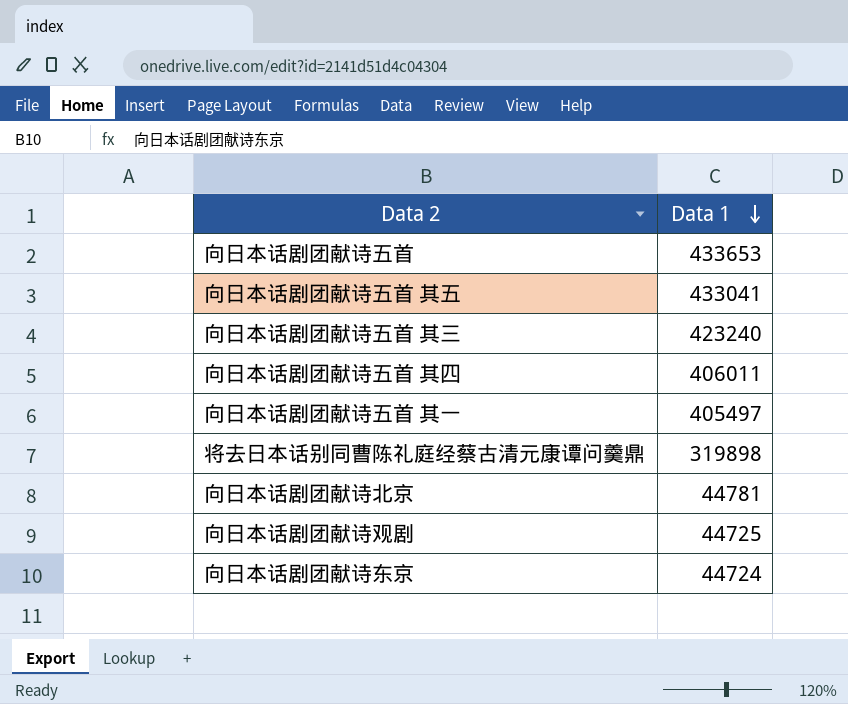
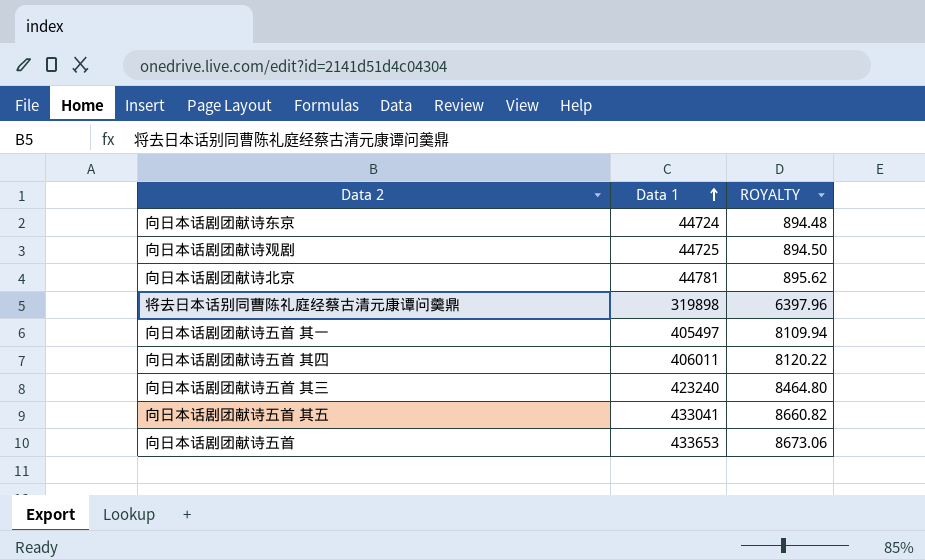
row order: Data 1 descending -> Data 1 ascending
column ROYALTY | formula: none -> [Data 1] * 0.02

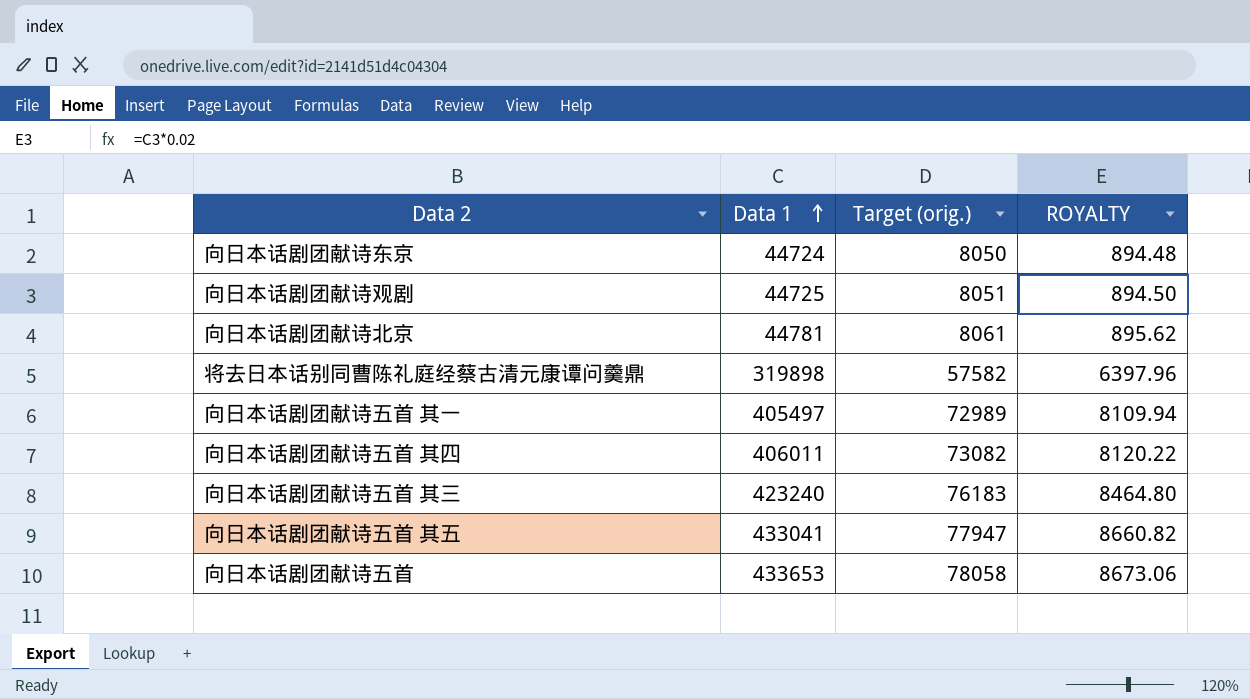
column Target (orig.) | formula: none -> [Data 1] * 0.18

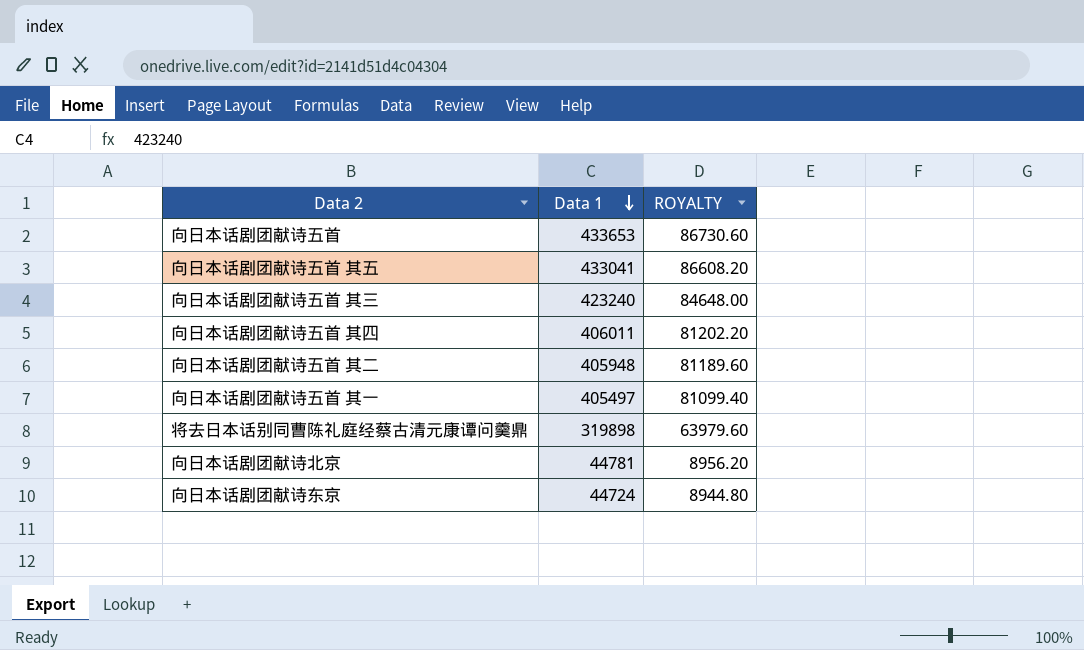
row order: Data 1 ascending -> Data 1 descending
column Target (orig.) | formula: [Data 1] * 0.18 -> none
column ROYALTY | formula: [Data 1] * 0.02 -> [Data 1] * 0.2
row 向日本话剧团献诗观剧: 44725 | 8051 | 894.50 -> none
row 向日本话剧团献诗五首 其二: none -> 405948 | 81189.60

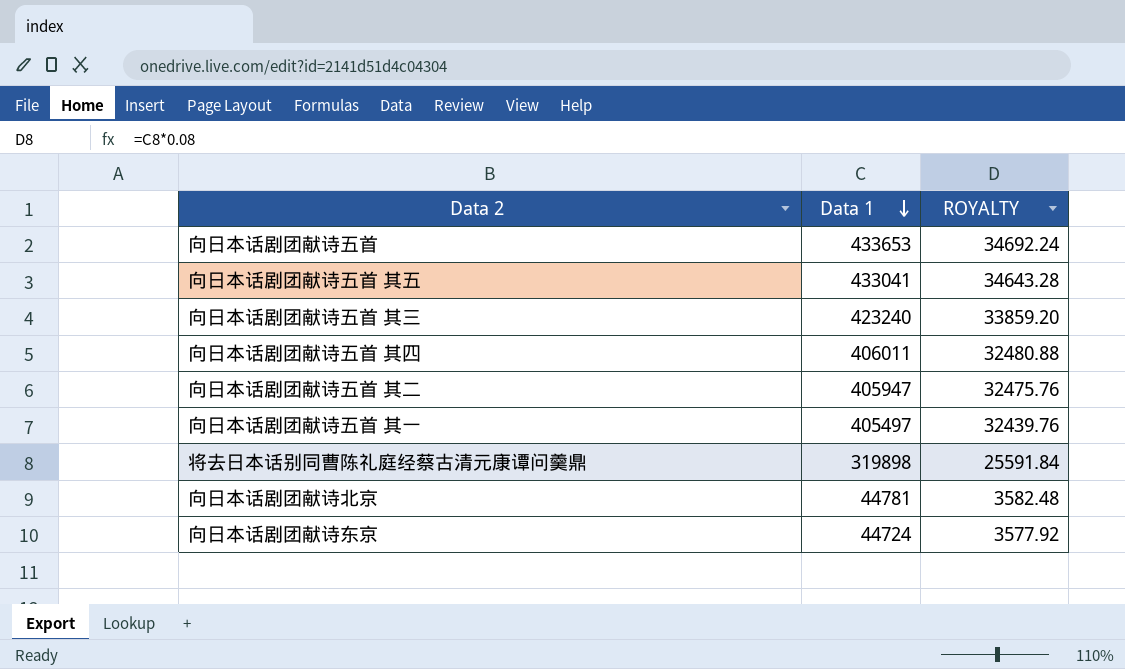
column ROYALTY | formula: [Data 1] * 0.2 -> [Data 1] * 0.08
向日本话剧团献诗五首 其二 | Data 1: 405948 -> 405947

